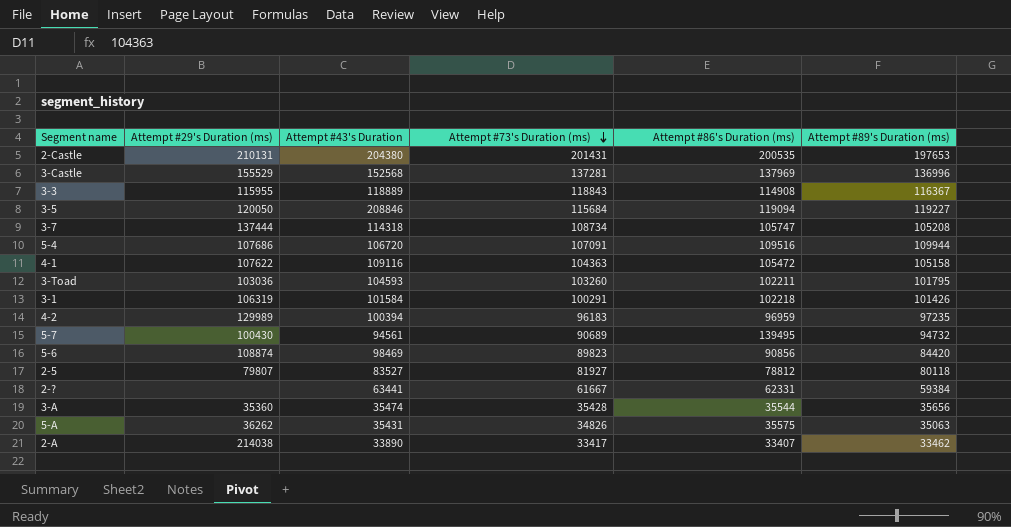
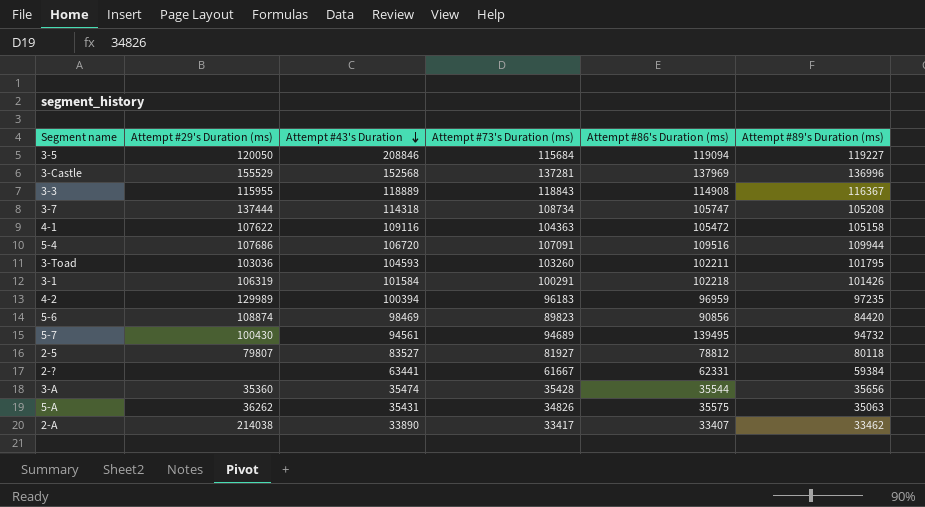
row order: Attempt #73's Duration (ms) descending -> Attempt #43's Duration descending
row 2-Castle: 210131 | 204380 | 201431 | 200535 | 197653 -> none
5-7 | Attempt #73's Duration (ms): 90689 -> 94689

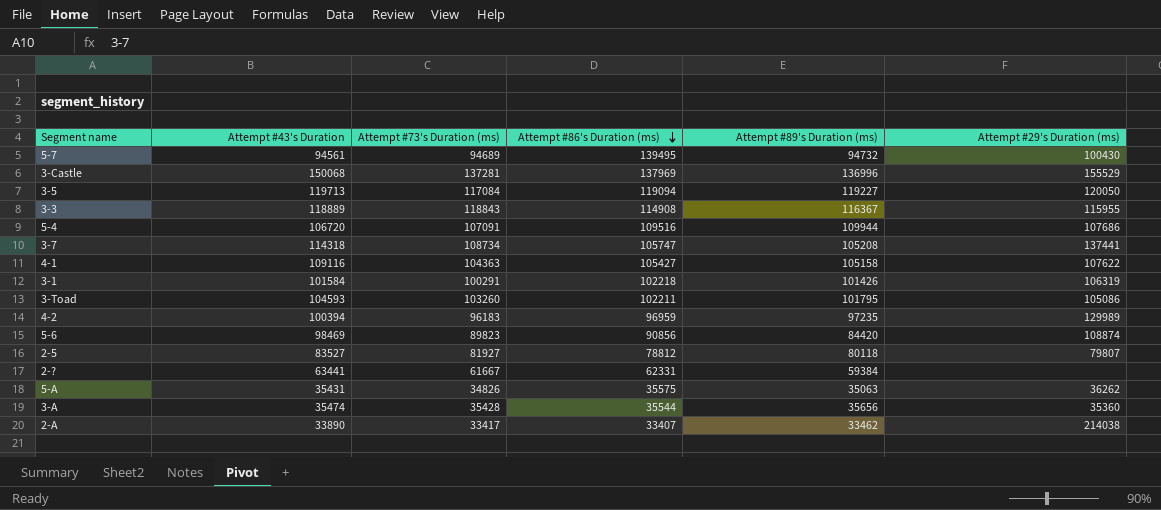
row order: Attempt #43's Duration descending -> Attempt #86's Duration (ms) descending
column Attempt #29's Duration (ms) | position: 2 -> 6
3-Castle | Attempt #43's Duration: 152568 -> 150068
3-5 | Attempt #43's Duration: 208846 -> 119713
3-5 | Attempt #73's Duration (ms): 115684 -> 117084
3-7 | Attempt #29's Duration (ms): 137444 -> 137441
4-1 | Attempt #86's Duration (ms): 105472 -> 105427
3-Toad | Attempt #29's Duration (ms): 103036 -> 105086

